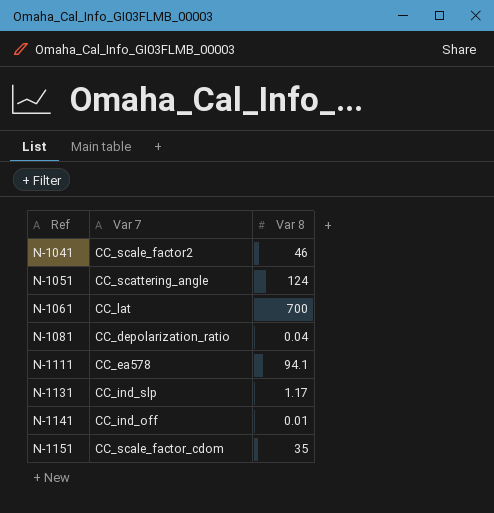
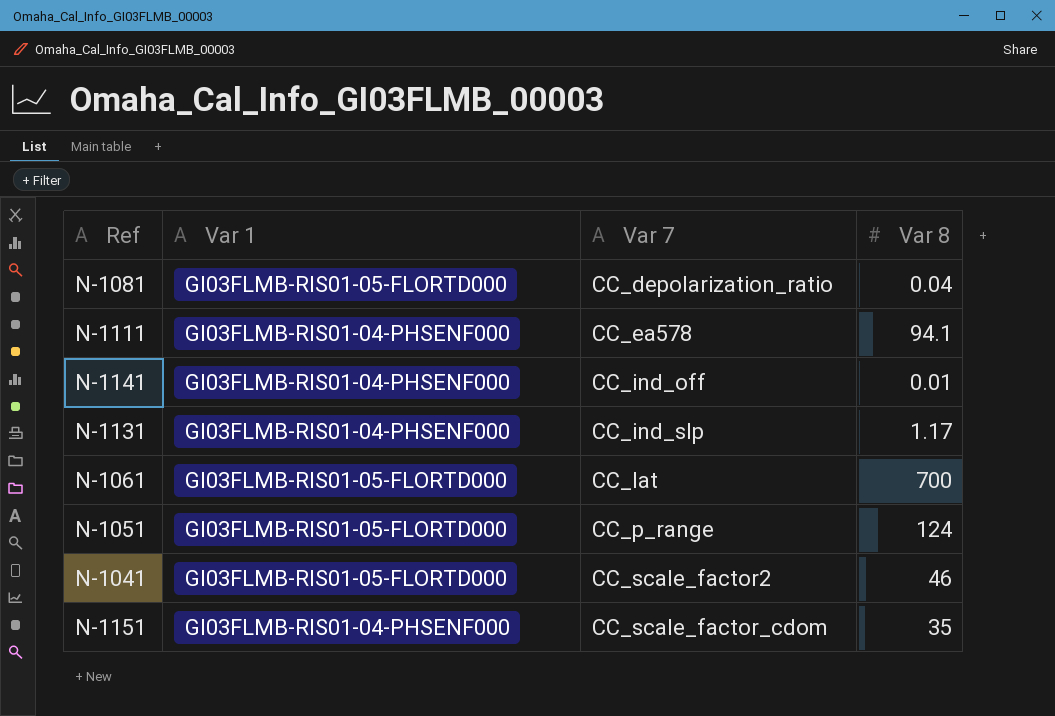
row order: Ref ascending -> Var 7 ascending
column Var 1 | position: none -> 2
N-1051 | Var 7: CC_scattering_angle -> CC_p_range

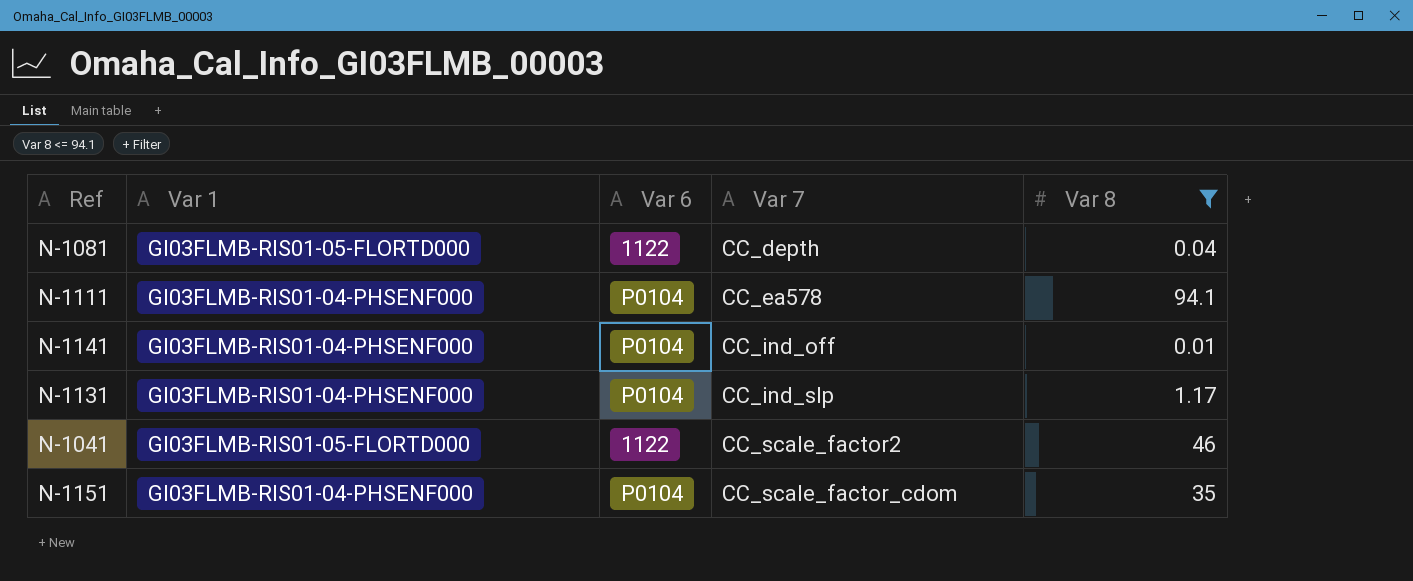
filter: none -> Var 8 <= 94.1
column Var 6 | position: none -> 3
N-1081 | Var 7: CC_depolarization_ratio -> CC_depth

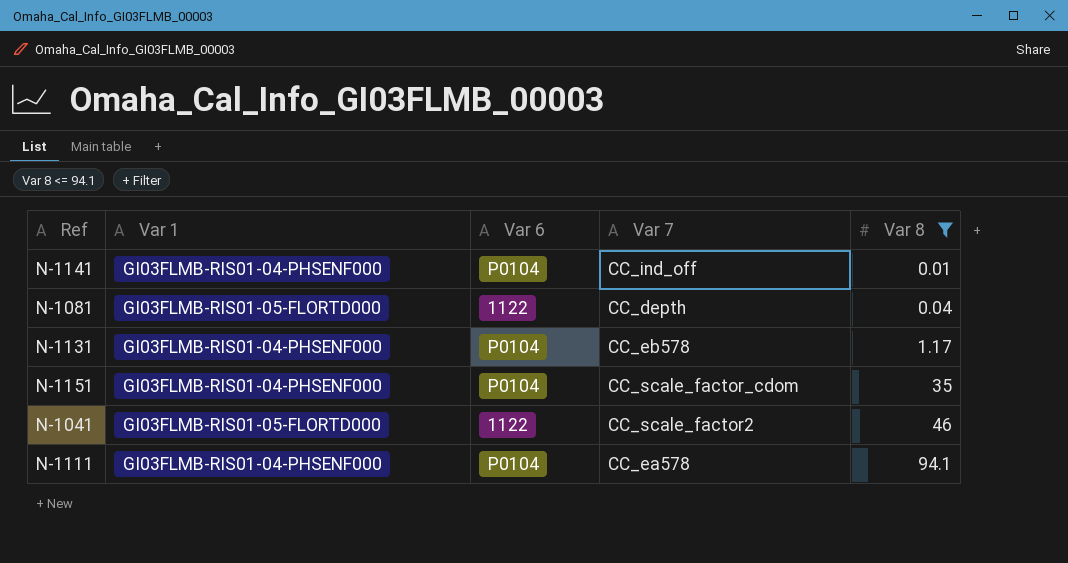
row order: Var 7 ascending -> Var 8 ascending
N-1131 | Var 7: CC_ind_slp -> CC_eb578

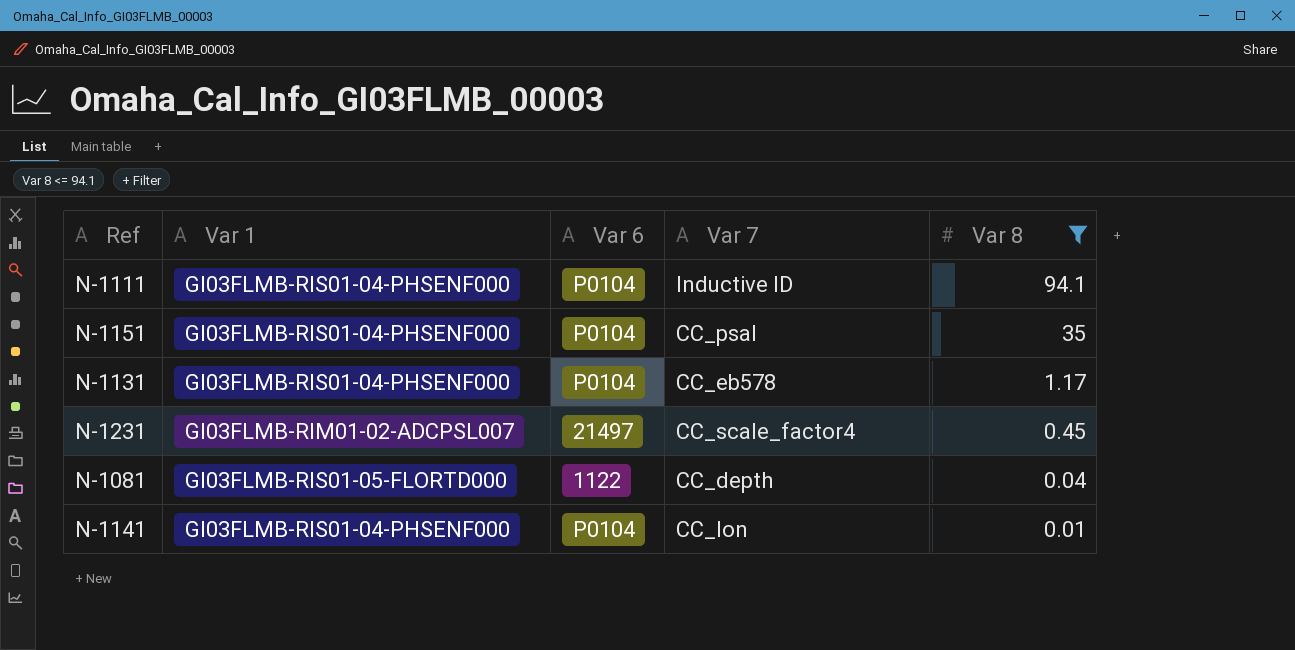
row order: Var 8 ascending -> Var 8 descending
row N-1041: GI03FLMB-RIS01-05-FLORTD000 | 1122 | CC_scale_factor2 | 46 -> none
N-1111 | Var 7: CC_ea578 -> Inductive ID
N-1151 | Var 7: CC_scale_factor_cdom -> CC_psal
row N-1231: none -> GI03FLMB-RIM01-02-ADCPSL007 | 21497 | CC_scale_factor4 | 0.45
N-1141 | Var 7: CC_ind_off -> CC_lon

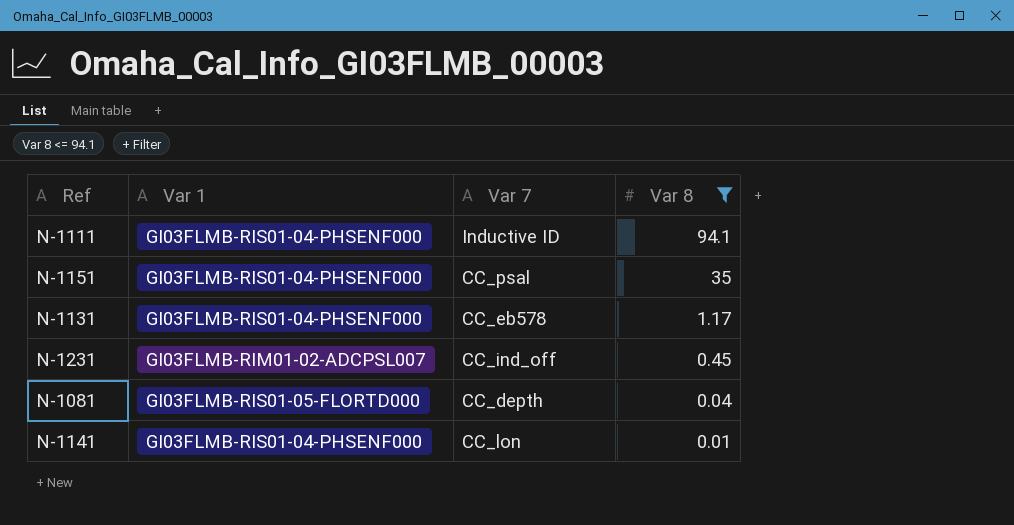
column Var 6 | position: 3 -> none
N-1231 | Var 7: CC_scale_factor4 -> CC_ind_off

